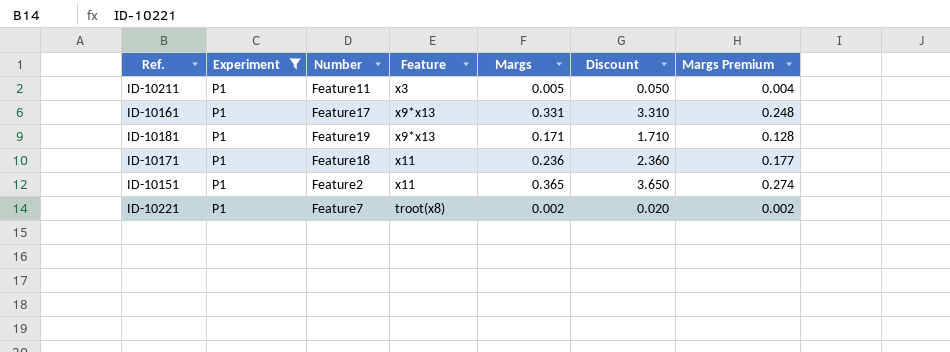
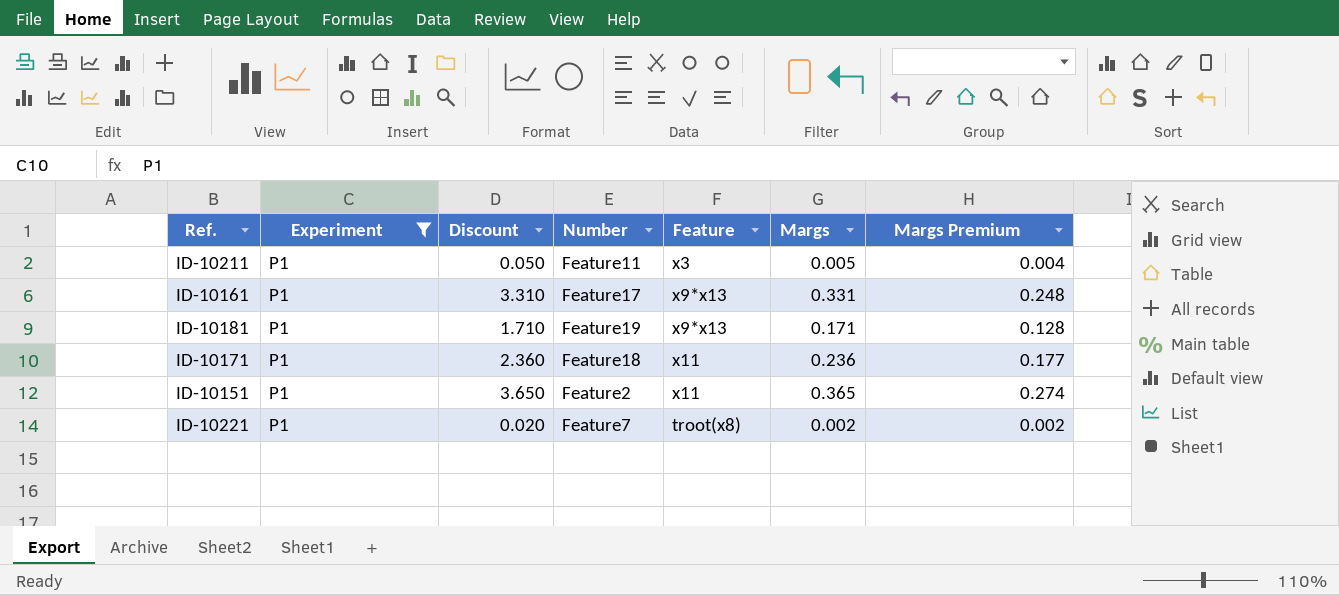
column Discount | position: 6 -> 3

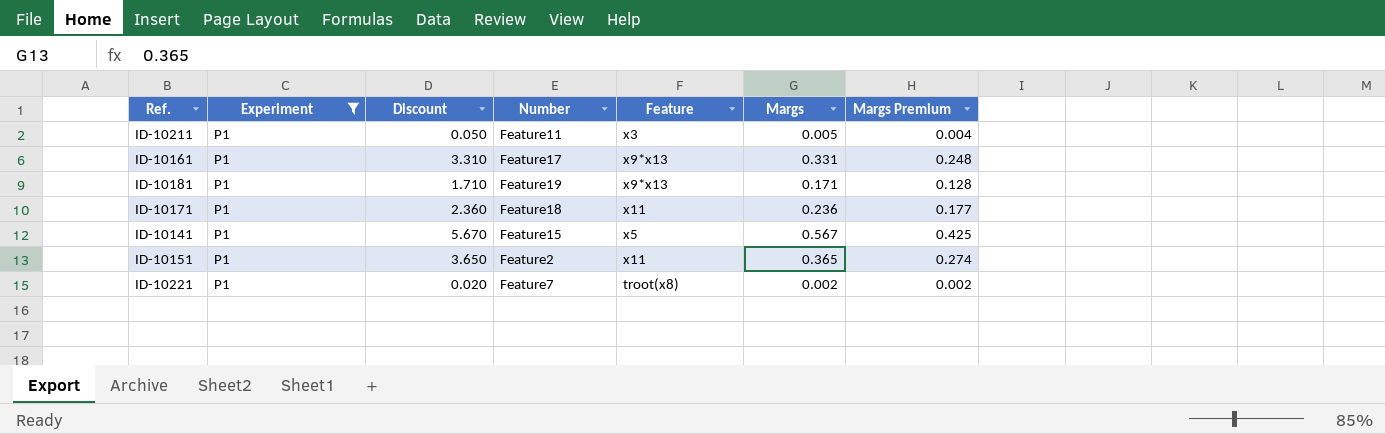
row ID-10141: none -> P1 | 5.670 | Feature15 | x5 | 0.567 | 0.425

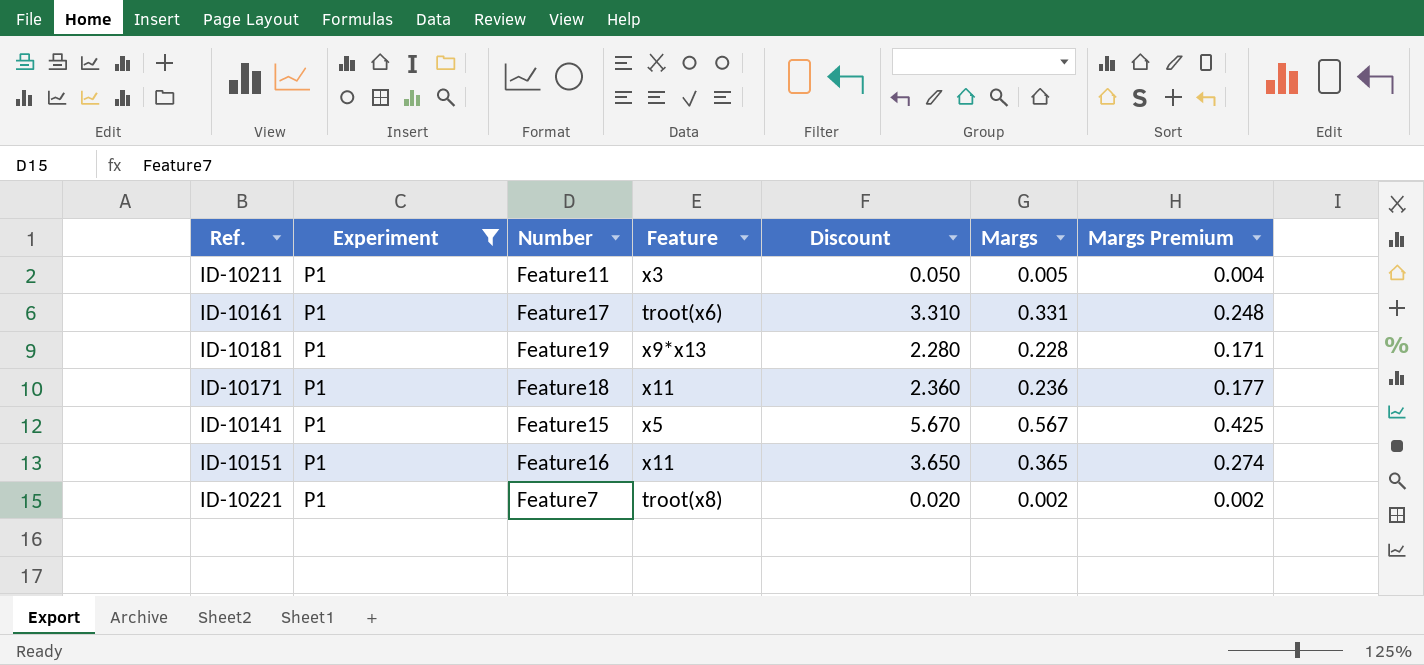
column Discount | position: 3 -> 5
ID-10161 | Feature: x9*x13 -> troot(x6)
ID-10181 | Discount: 1.710 -> 2.280
ID-10181 | Margs: 0.171 -> 0.228
ID-10181 | Margs Premium: 0.128 -> 0.171
ID-10151 | Number: Feature2 -> Feature16

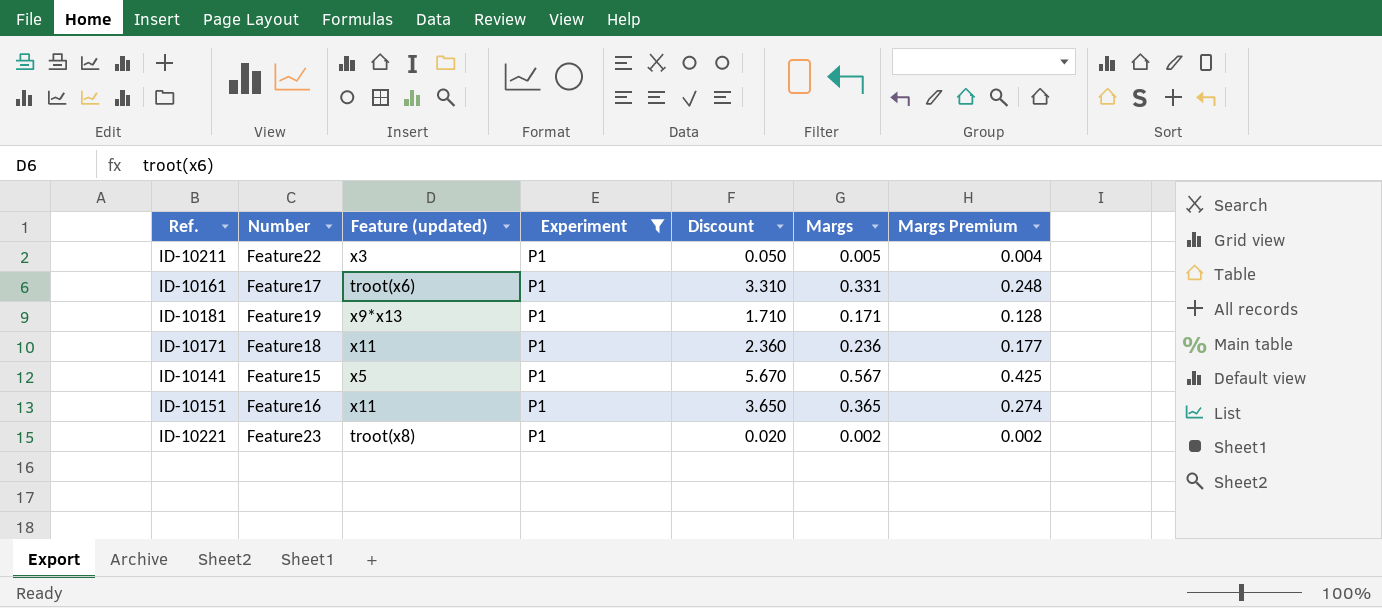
column name: Feature -> Feature (updated)
column Experiment | position: 2 -> 4
ID-10211 | Number: Feature11 -> Feature22
ID-10181 | Discount: 2.280 -> 1.710
ID-10181 | Margs: 0.228 -> 0.171
ID-10181 | Margs Premium: 0.171 -> 0.128
ID-10221 | Number: Feature7 -> Feature23

